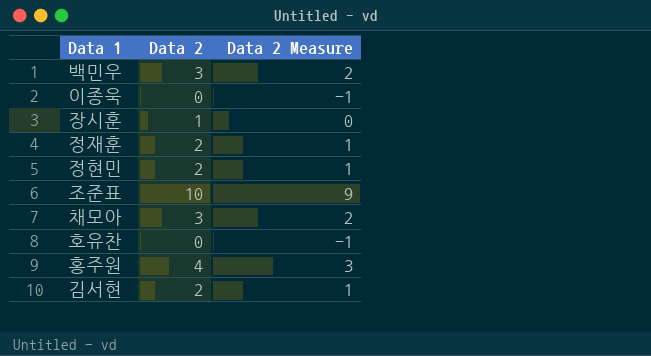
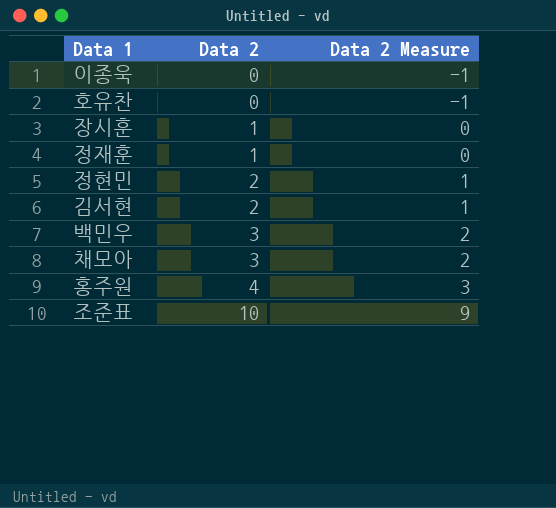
row order: none -> Data 2 ascending
정재훈 | Data 2: 2 -> 1
정재훈 | Data 2 Measure: 1 -> 0

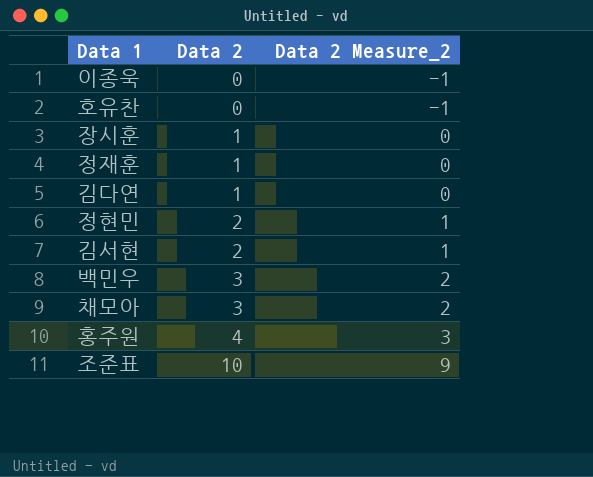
column name: Data 2 Measure -> Data 2 Measure_2
row 김다연: none -> 1 | 0

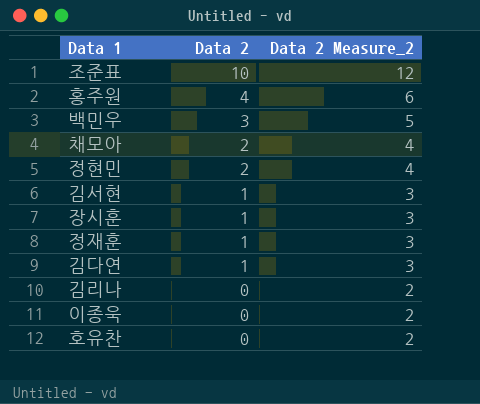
row order: Data 2 ascending -> Data 2 descending
column Data 2 Measure_2 | formula: [Data 2] - 1 -> [Data 2] + 2
채모아 | Data 2: 3 -> 2
김서현 | Data 2: 2 -> 1
row 김리나: none -> 0 | 2

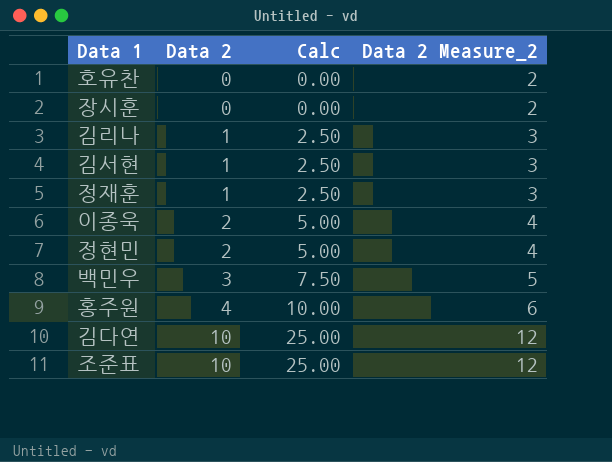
row order: Data 2 descending -> Data 2 ascending
column Calc | formula: none -> [Data 2] * 2.5
row 채모아: 2 | 4 -> none
장시훈 | Data 2: 1 -> 0
장시훈 | Data 2 Measure_2: 3 -> 2
김리나 | Data 2: 0 -> 1
김리나 | Data 2 Measure_2: 2 -> 3
이종욱 | Data 2: 0 -> 2
이종욱 | Data 2 Measure_2: 2 -> 4
김다연 | Data 2: 1 -> 10
김다연 | Data 2 Measure_2: 3 -> 12

